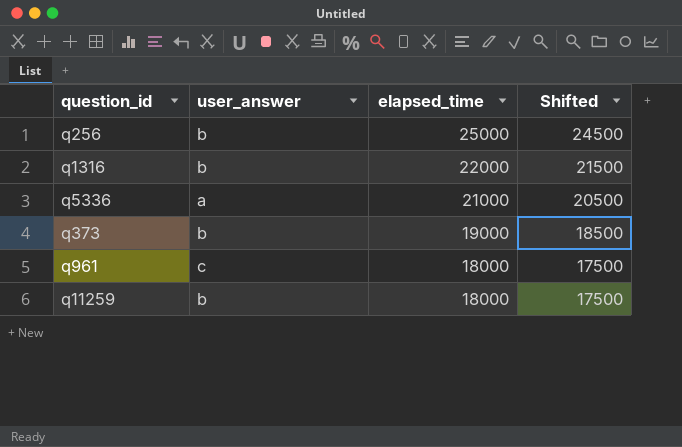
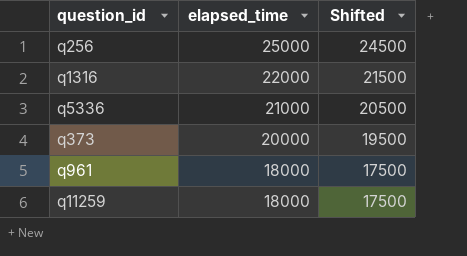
column user_answer | position: 2 -> none
q373 | elapsed_time: 19000 -> 20000
q373 | Shifted: 18500 -> 19500

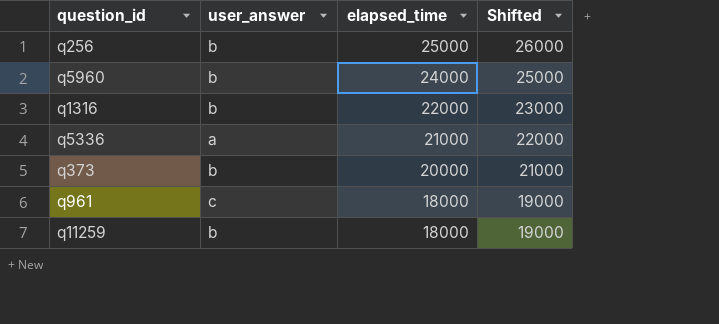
column user_answer | position: none -> 2
column Shifted | formula: [elapsed_time] - 500 -> [elapsed_time] + 1000
row q5960: none -> b | 24000 | 25000

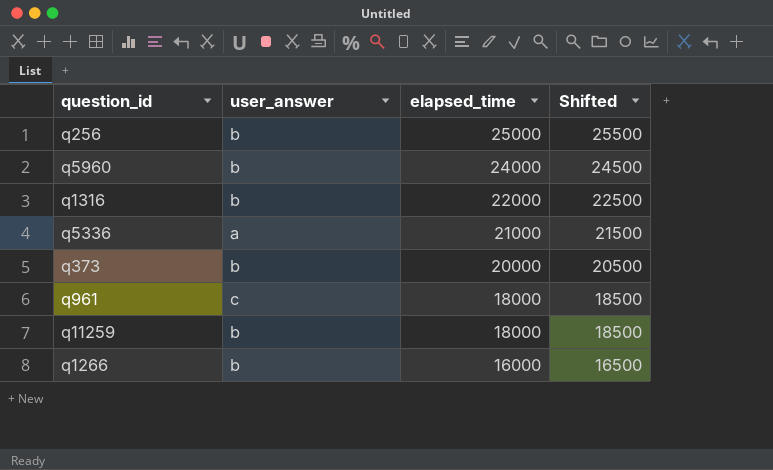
column Shifted | formula: [elapsed_time] + 1000 -> [elapsed_time] + 500
row q1266: none -> b | 16000 | 16500

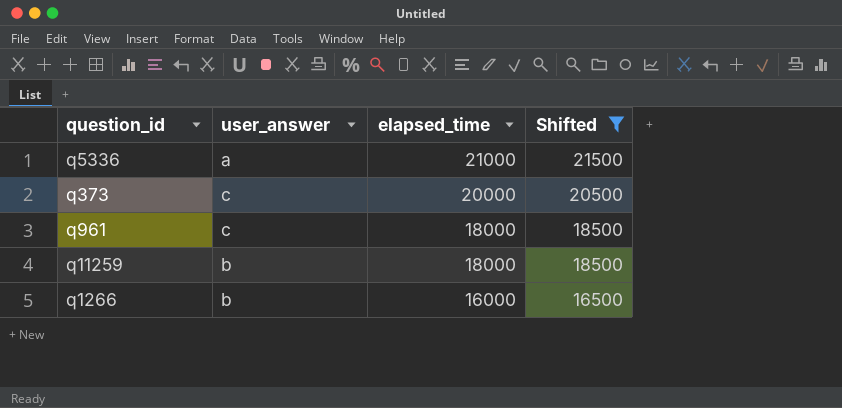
filter: none -> Shifted <= 21500
q373 | user_answer: b -> c

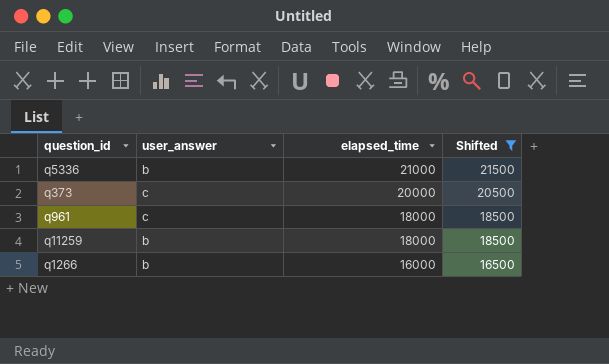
q5336 | user_answer: a -> b

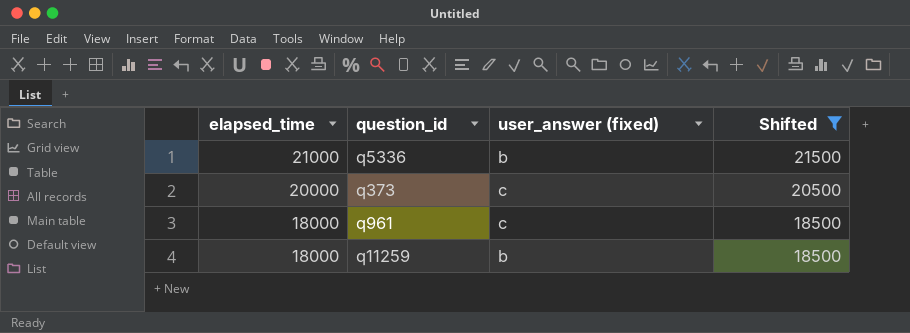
column elapsed_time | position: 3 -> 1
column name: user_answer -> user_answer (fixed)
row q1266: b | 16000 | 16500 -> none

